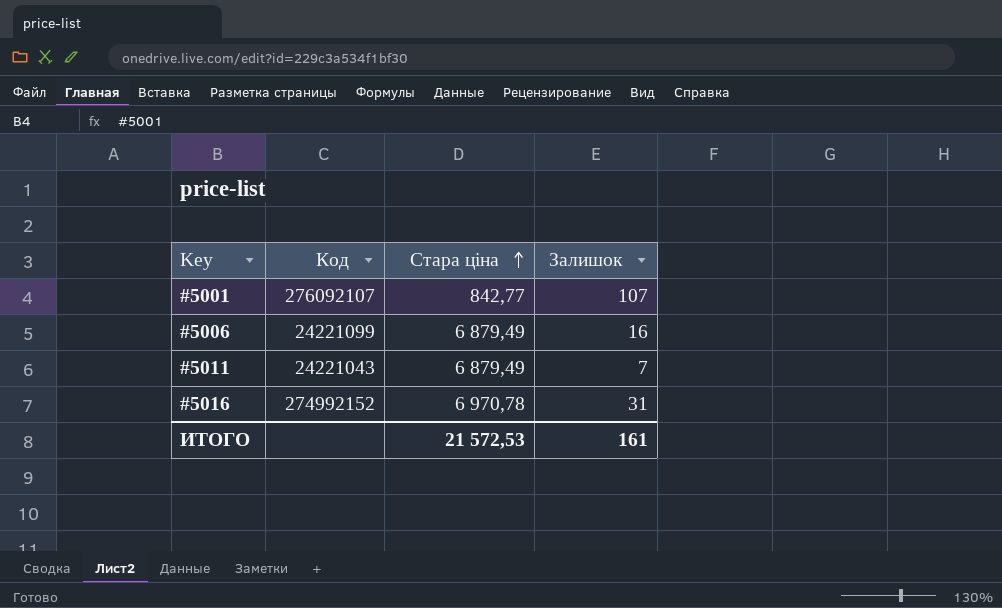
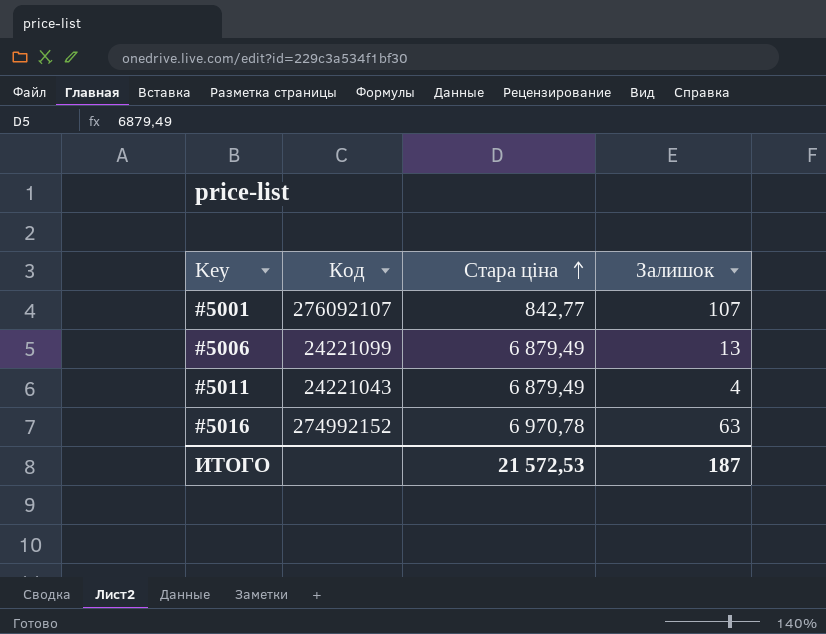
#5006 | Залишок: 16 -> 13
#5011 | Залишок: 7 -> 4
#5016 | Залишок: 31 -> 63
ИТОГО | Залишок: 161 -> 187

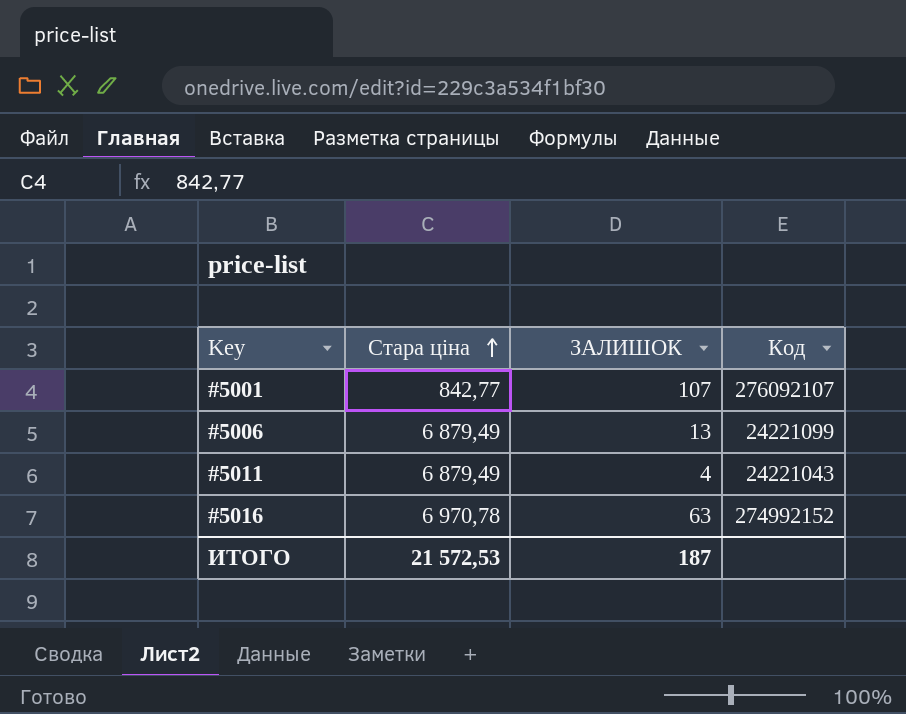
column name: Залишок -> ЗАЛИШОК
column Код | position: 2 -> 4

